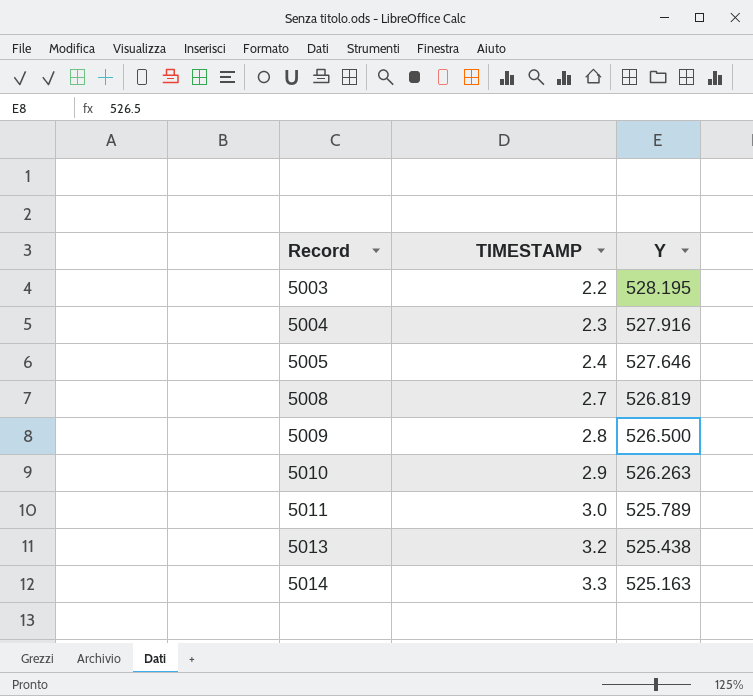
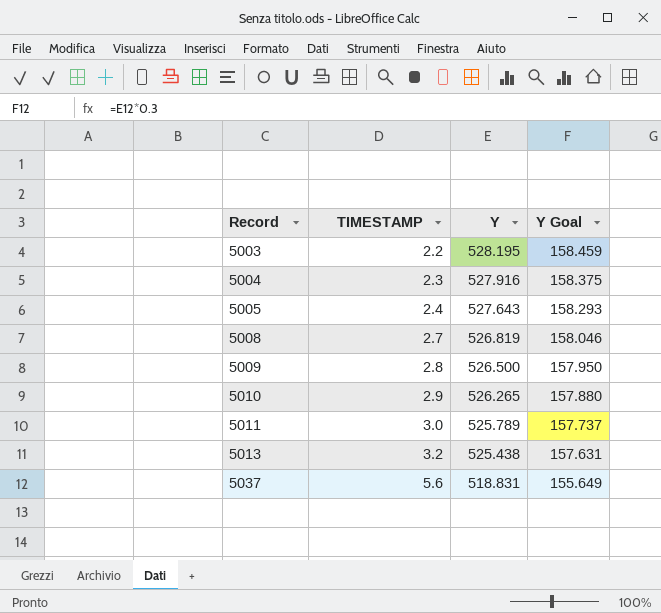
column Y Goal | formula: none -> [Y] * 0.3
row 5014: 3.3 | 525.163 -> none
5005 | Y: 527.646 -> 527.643
5010 | Y: 526.263 -> 526.265
row 5037: none -> 5.6 | 518.831 | 155.649

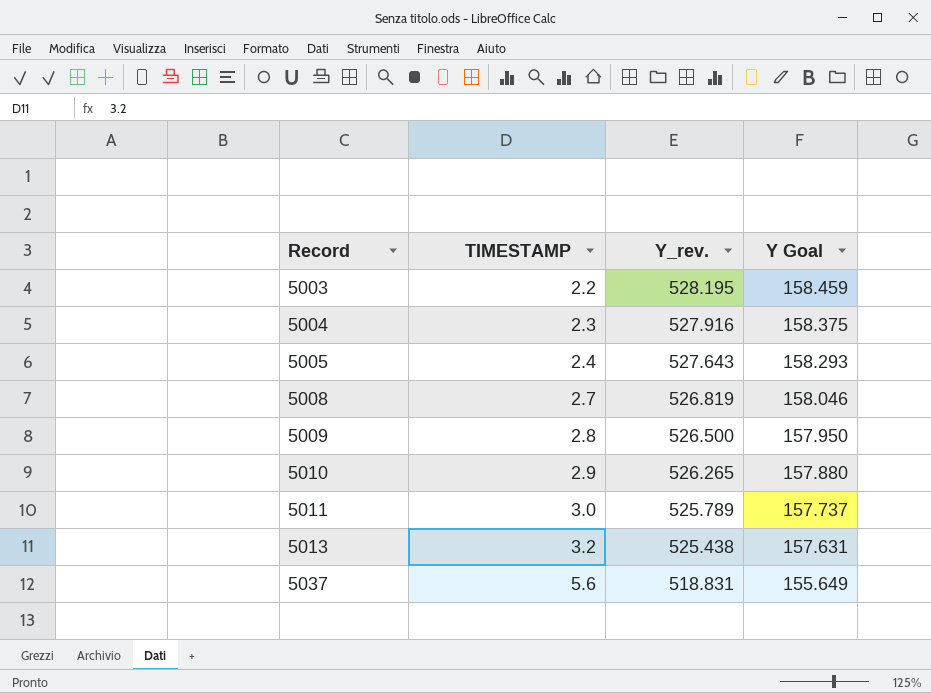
column name: Y -> Y_rev.

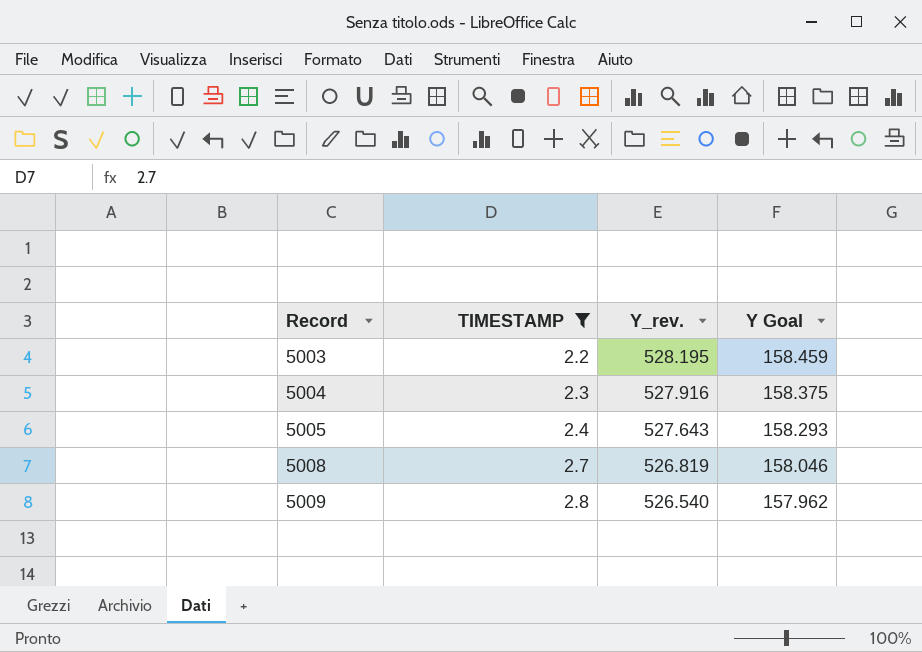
filter: none -> TIMESTAMP <= 2.8
5009 | Y_rev.: 526.500 -> 526.540
5009 | Y Goal: 157.950 -> 157.962

